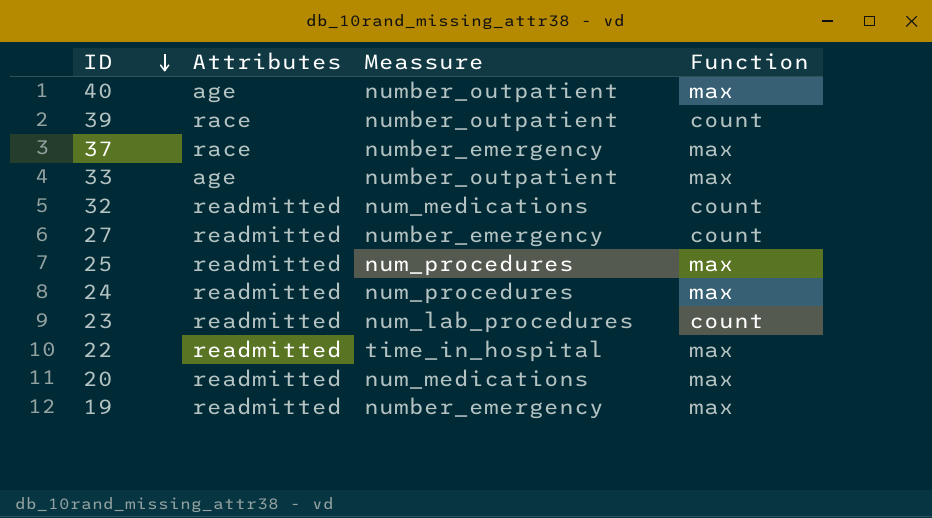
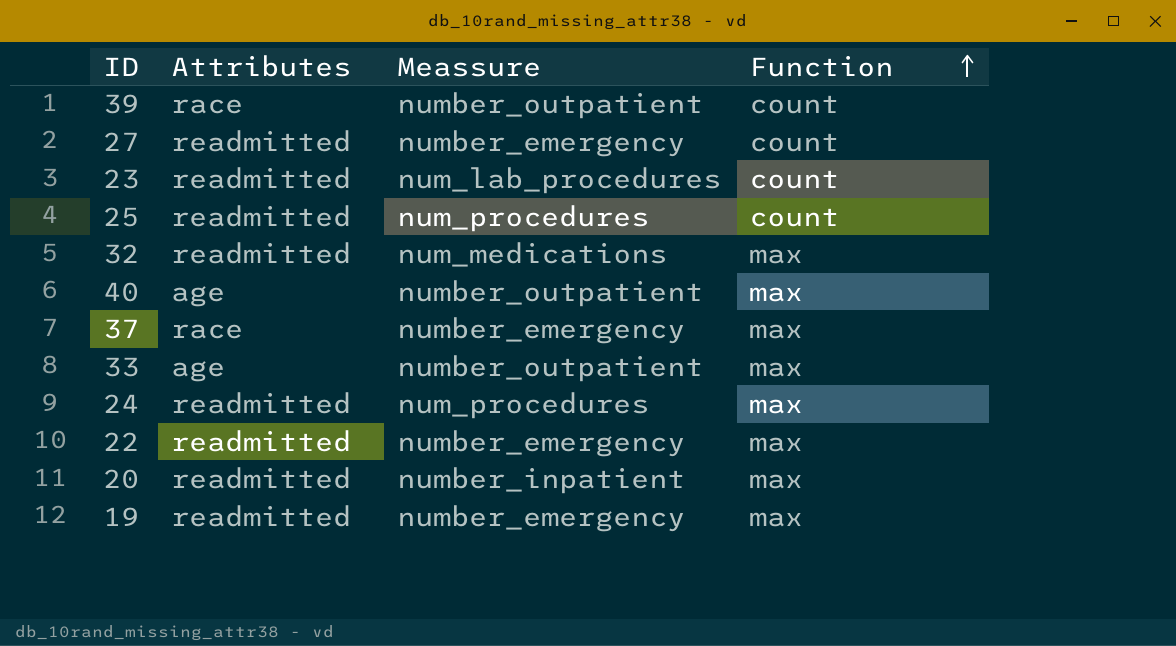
row order: ID descending -> Function ascending
25 | Function: max -> count
32 | Function: count -> max
22 | Meassure: time_in_hospital -> number_emergency
20 | Meassure: num_medications -> number_inpatient

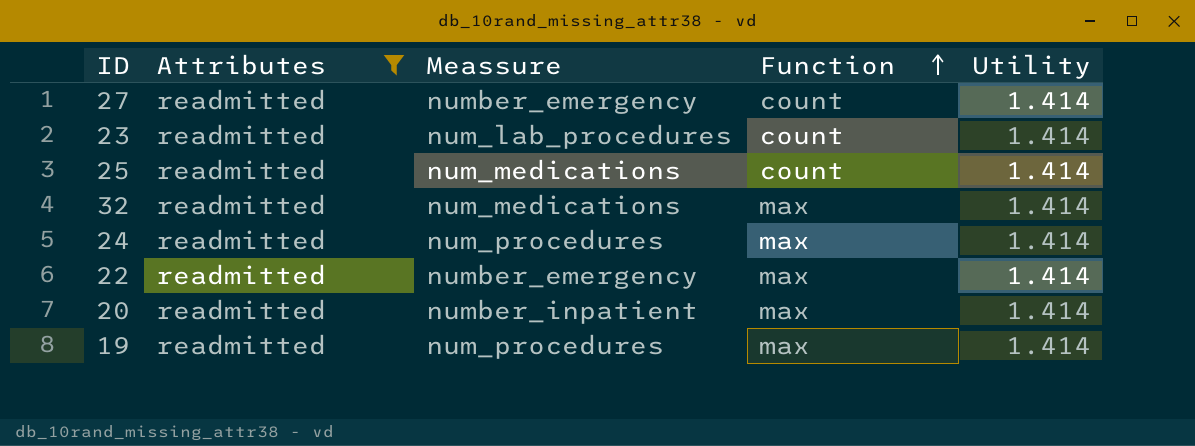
filter: none -> Attributes = readmitted
column Utility | position: none -> 5
25 | Meassure: num_procedures -> num_medications
19 | Meassure: number_emergency -> num_procedures

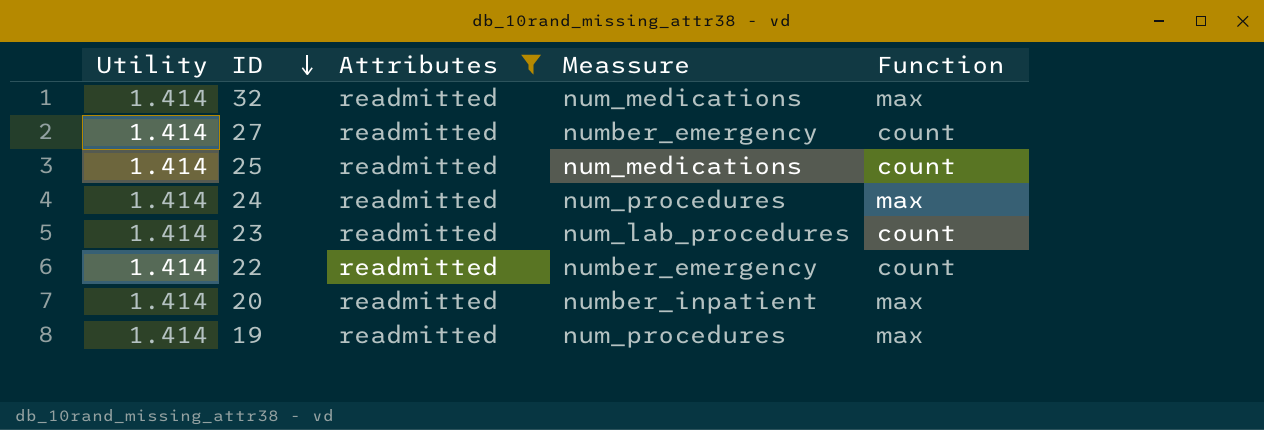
row order: Function ascending -> ID descending
column Utility | position: 5 -> 1
22 | Function: max -> count

